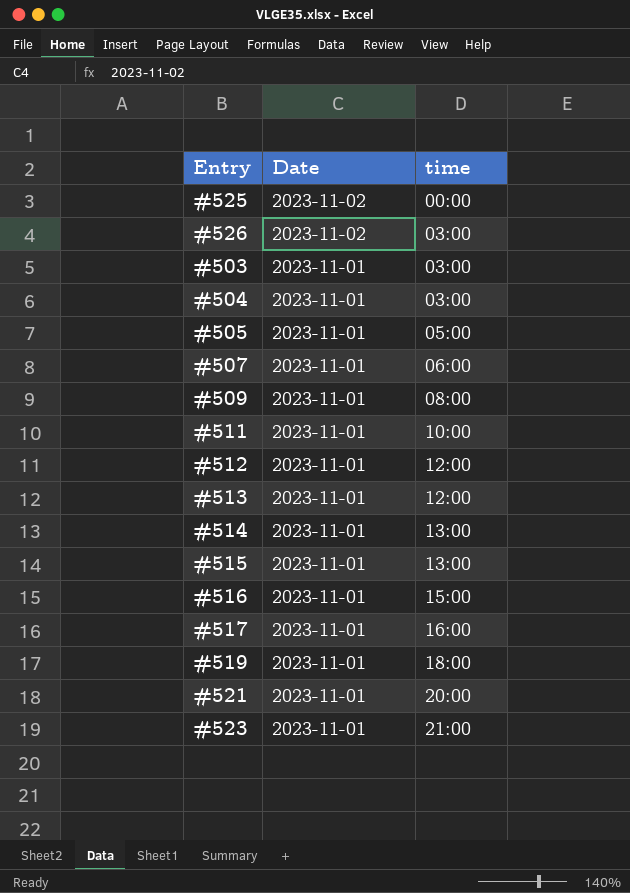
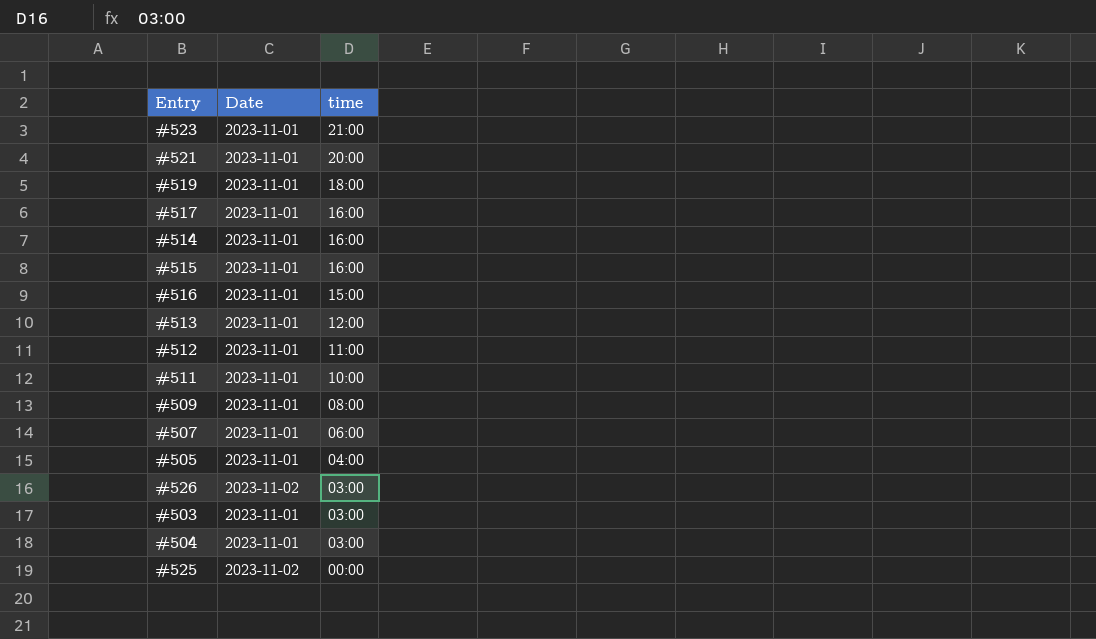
row order: Date descending -> time descending
#514 | time: 13:00 -> 16:00
#515 | time: 13:00 -> 16:00
#512 | time: 12:00 -> 11:00
#505 | time: 05:00 -> 04:00

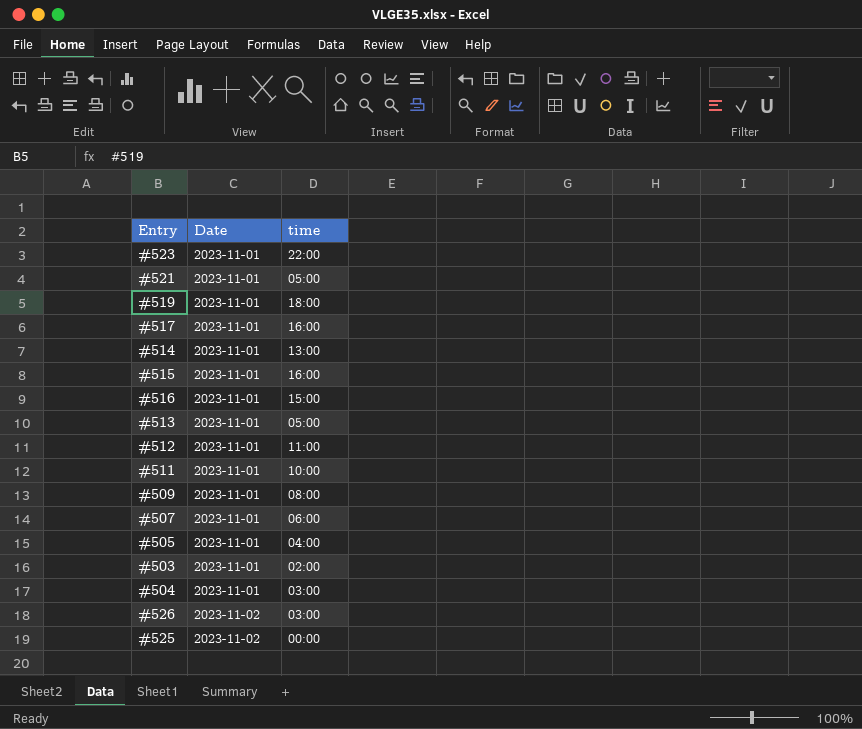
row order: time descending -> Date ascending
#523 | time: 21:00 -> 22:00
#521 | time: 20:00 -> 05:00
#514 | time: 16:00 -> 13:00
#513 | time: 12:00 -> 05:00
#503 | time: 03:00 -> 02:00

